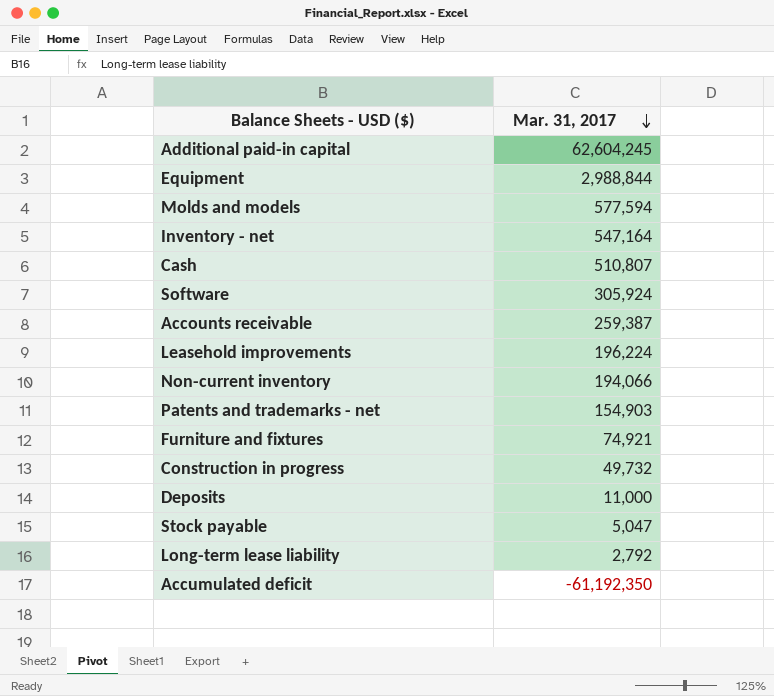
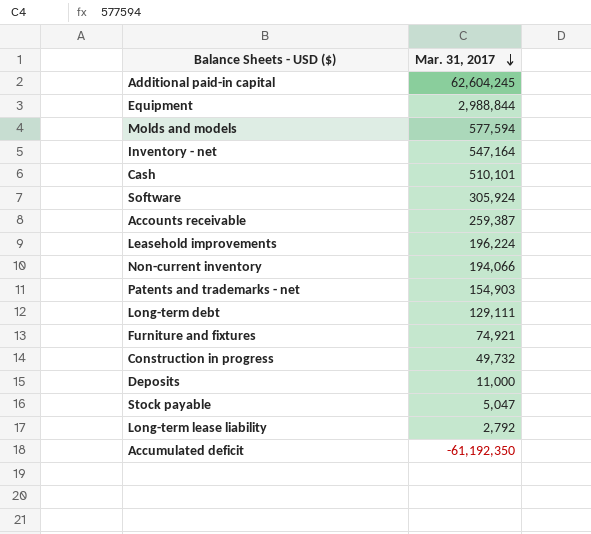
Cash | Mar. 31, 2017: 510,807 -> 510,101
row Long-term debt: none -> 129,111

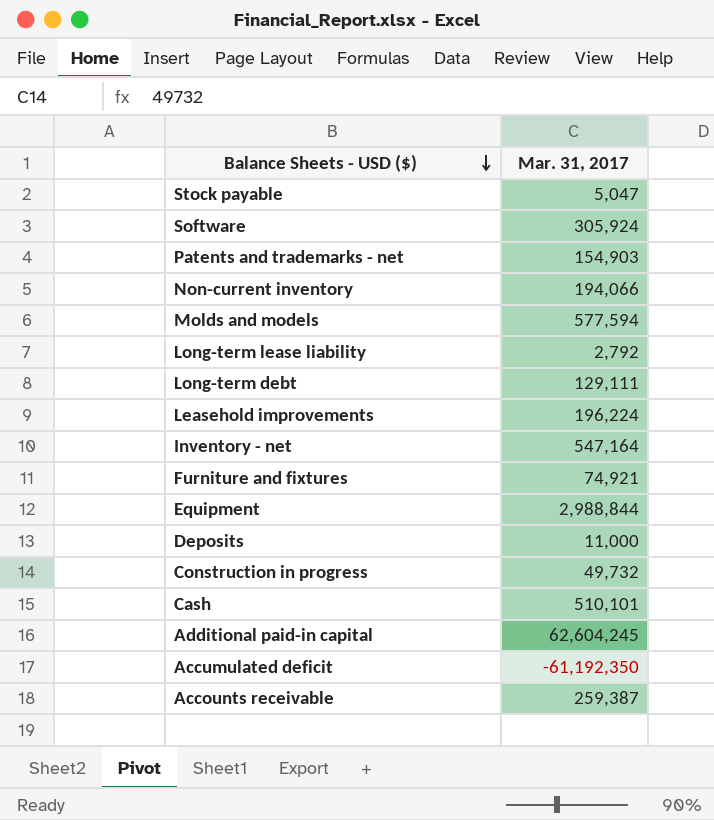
row order: Mar. 31, 2017 descending -> Balance Sheets - USD ($) descending

